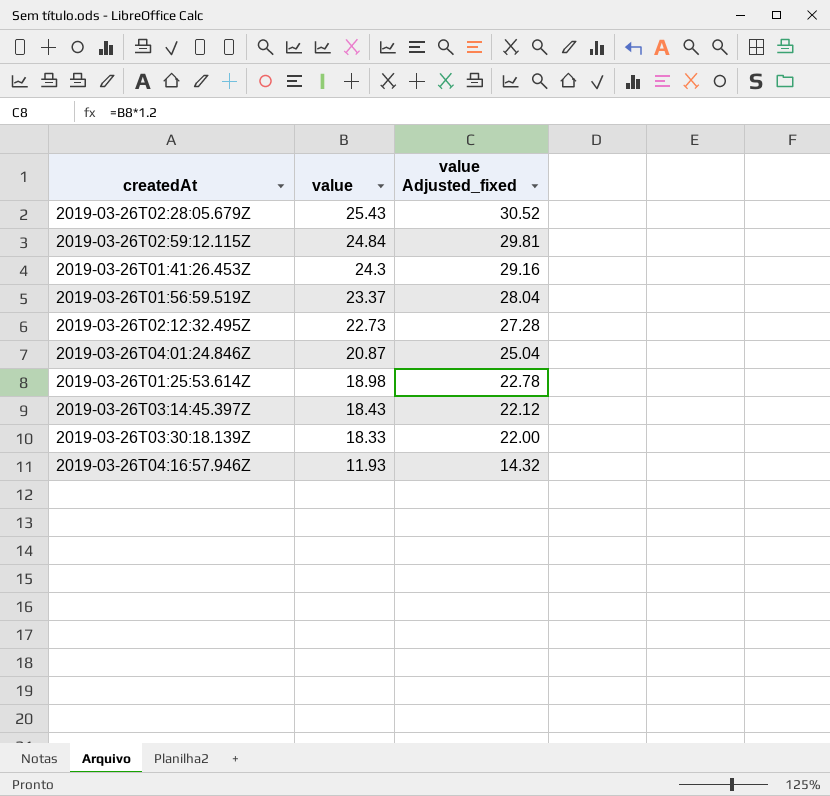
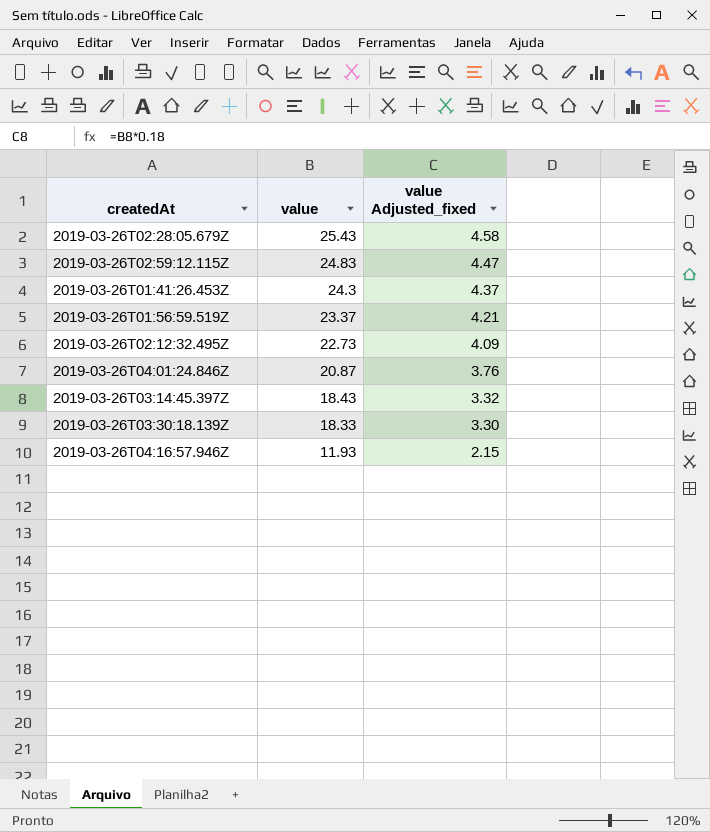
column value Adjusted_fixed | formula: [value] * 1.2 -> [value] * 0.18
row 2019-03-26T01:25:53.614Z: 18.98 | 22.78 -> none
2019-03-26T02:59:12.115Z | value: 24.84 -> 24.83

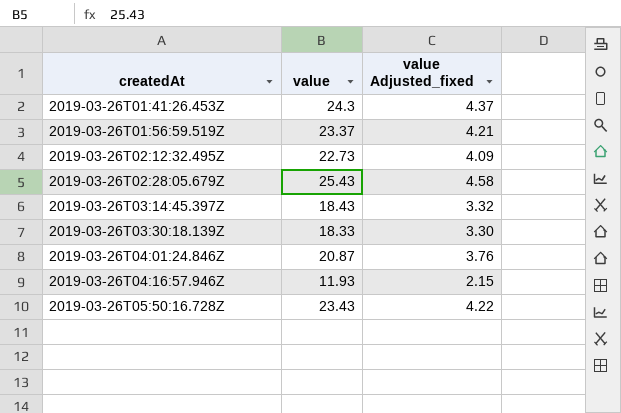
row order: value descending -> createdAt ascending
row 2019-03-26T02:59:12.115Z: 24.83 | 4.47 -> none
row 2019-03-26T05:50:16.728Z: none -> 23.43 | 4.22

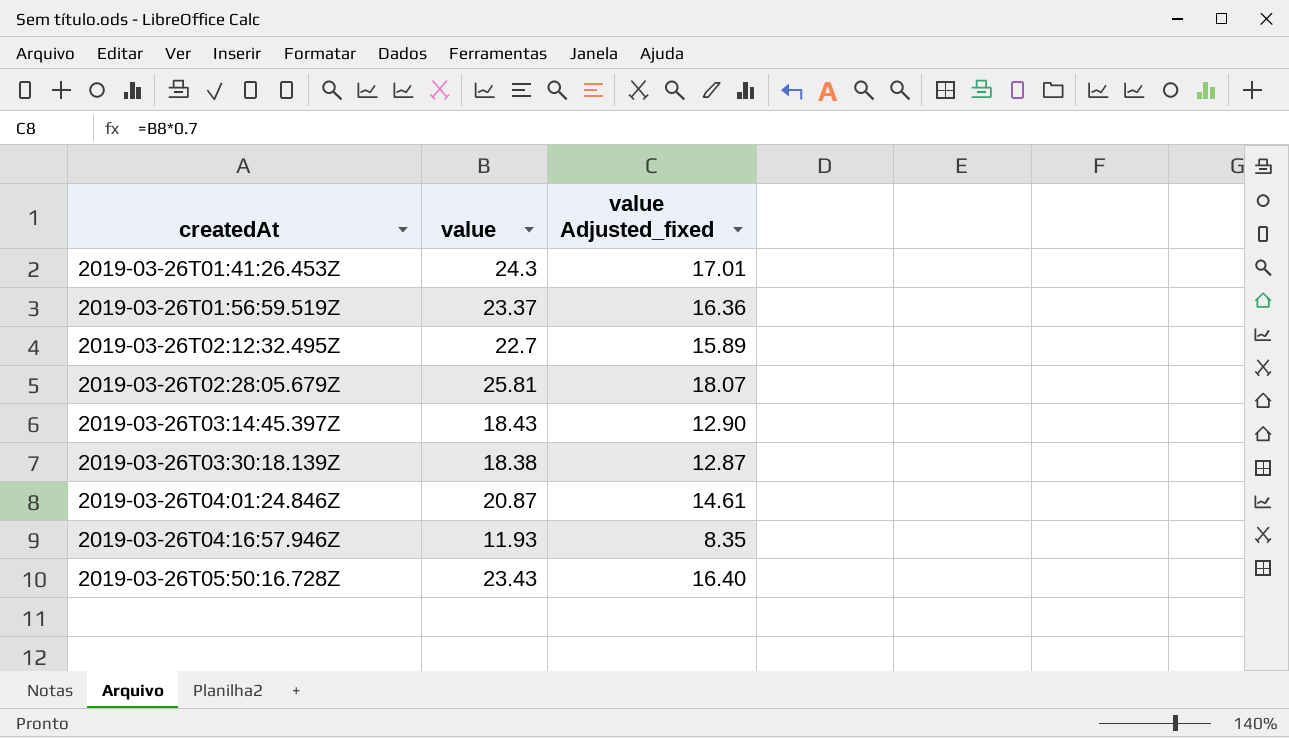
column value Adjusted_fixed | formula: [value] * 0.18 -> [value] * 0.7
2019-03-26T02:12:32.495Z | value: 22.73 -> 22.7
2019-03-26T02:28:05.679Z | value: 25.43 -> 25.81
2019-03-26T03:30:18.139Z | value: 18.33 -> 18.38

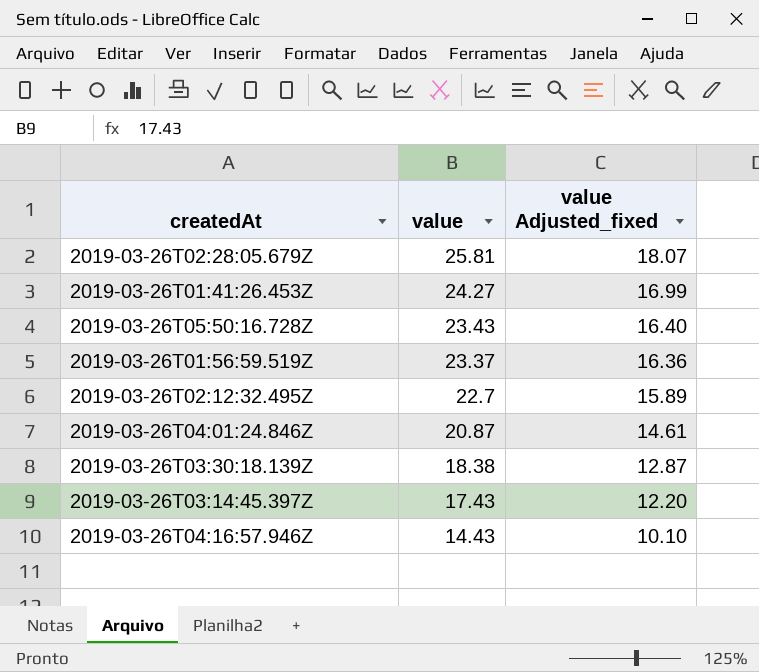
row order: createdAt ascending -> value descending
2019-03-26T01:41:26.453Z | value: 24.3 -> 24.27
2019-03-26T01:41:26.453Z | value Adjusted_fixed: 17.01 -> 16.99
2019-03-26T03:14:45.397Z | value: 18.43 -> 17.43
2019-03-26T03:14:45.397Z | value Adjusted_fixed: 12.90 -> 12.20
2019-03-26T04:16:57.946Z | value: 11.93 -> 14.43
2019-03-26T04:16:57.946Z | value Adjusted_fixed: 8.35 -> 10.10

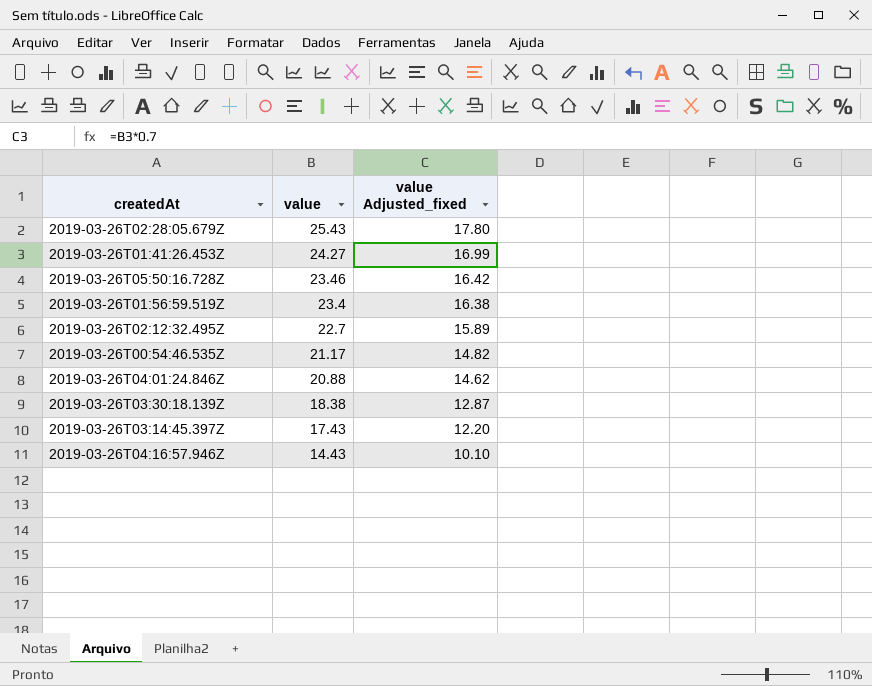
2019-03-26T02:28:05.679Z | value: 25.81 -> 25.43
2019-03-26T02:28:05.679Z | value Adjusted_fixed: 18.07 -> 17.80
2019-03-26T05:50:16.728Z | value: 23.43 -> 23.46
2019-03-26T05:50:16.728Z | value Adjusted_fixed: 16.40 -> 16.42
2019-03-26T01:56:59.519Z | value: 23.37 -> 23.4
2019-03-26T01:56:59.519Z | value Adjusted_fixed: 16.36 -> 16.38
row 2019-03-26T00:54:46.535Z: none -> 21.17 | 14.82
2019-03-26T04:01:24.846Z | value: 20.87 -> 20.88
2019-03-26T04:01:24.846Z | value Adjusted_fixed: 14.61 -> 14.62

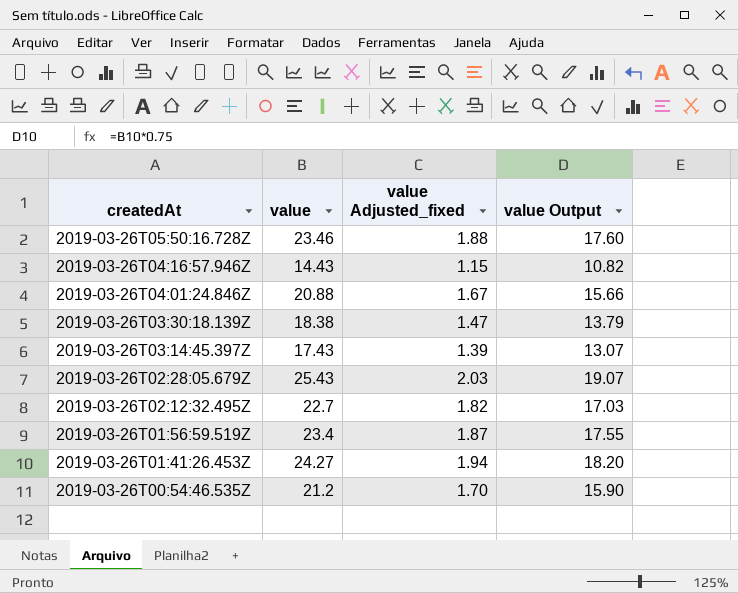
row order: value descending -> createdAt descending
column value Adjusted_fixed | formula: [value] * 0.7 -> [value] * 0.08
column value Output | formula: none -> [value] * 0.75
2019-03-26T00:54:46.535Z | value: 21.17 -> 21.2

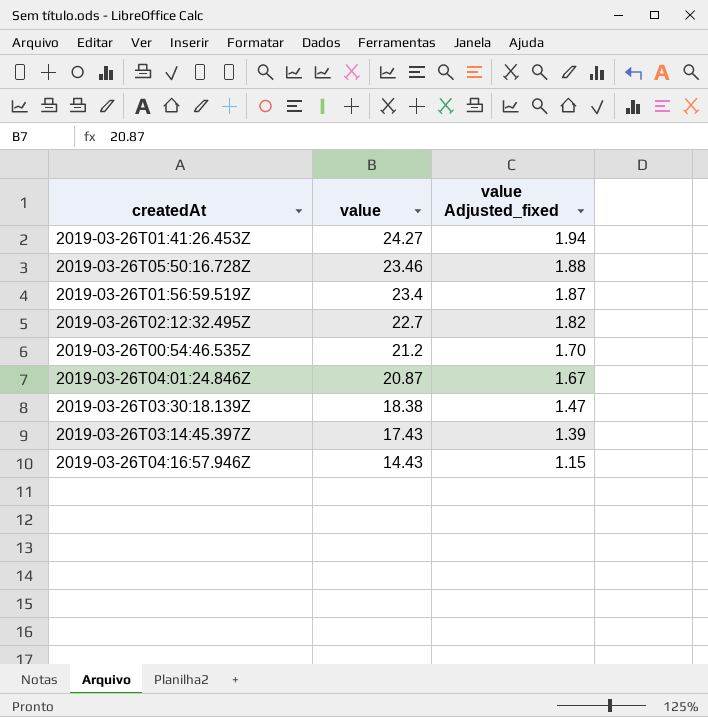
row order: createdAt descending -> value descending
column value Output | formula: [value] * 0.75 -> none
row 2019-03-26T02:28:05.679Z: 25.43 | 2.03 | 19.07 -> none
2019-03-26T04:01:24.846Z | value: 20.88 -> 20.87

